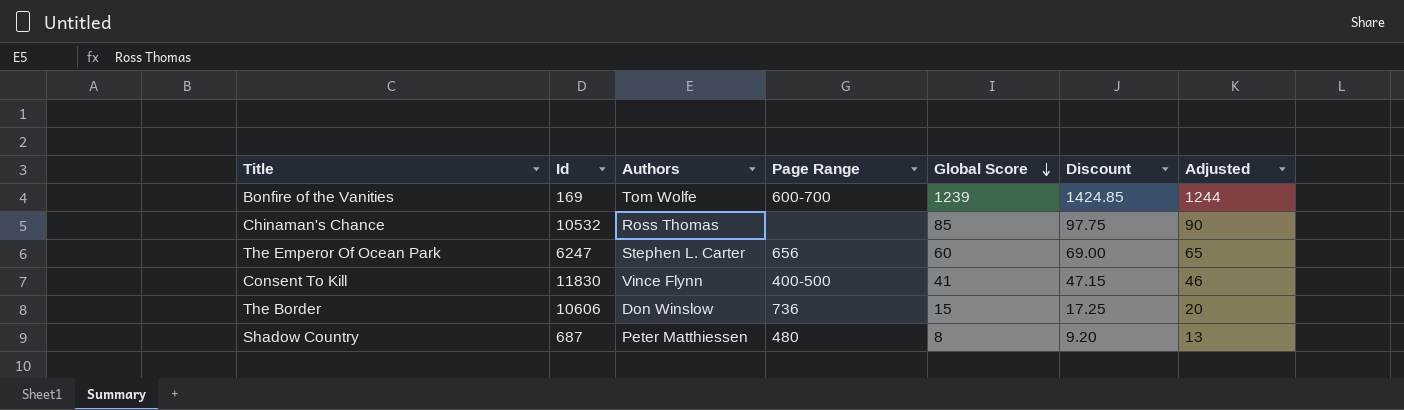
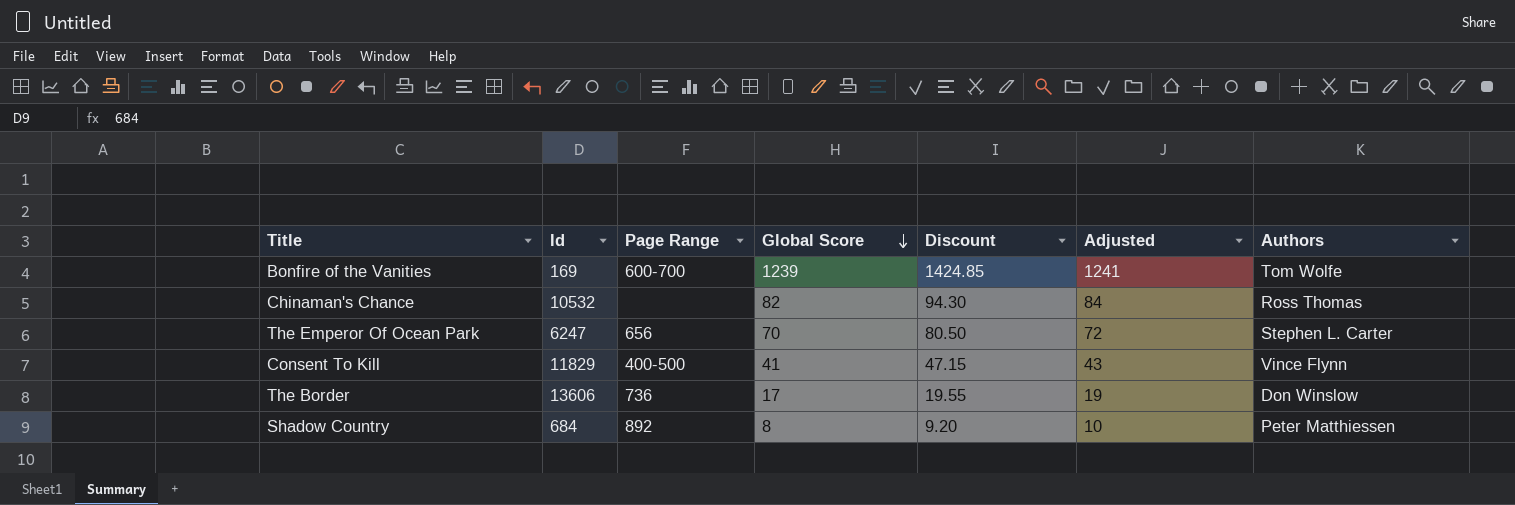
column Adjusted | formula: [Global Score] + 5 -> [Global Score] + 2
column Authors | position: 3 -> 7
Chinaman's Chance | Global Score: 85 -> 82
Chinaman's Chance | Discount: 97.75 -> 94.30
The Emperor Of Ocean Park | Global Score: 60 -> 70
The Emperor Of Ocean Park | Discount: 69.00 -> 80.50
Consent To Kill | Id: 11830 -> 11829
The Border | Id: 10606 -> 13606
The Border | Global Score: 15 -> 17
The Border | Discount: 17.25 -> 19.55
Shadow Country | Id: 687 -> 684
Shadow Country | Page Range: 480 -> 892

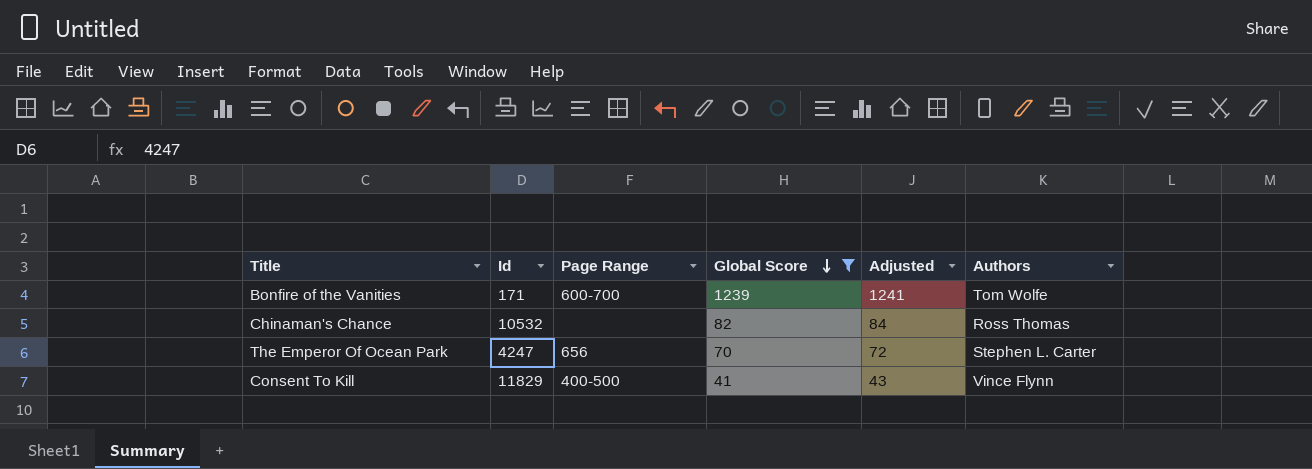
filter: none -> Global Score >= 41
column Discount | formula: [Global Score] * 1.15 -> none
Bonfire of the Vanities | Id: 169 -> 171
The Emperor Of Ocean Park | Id: 6247 -> 4247

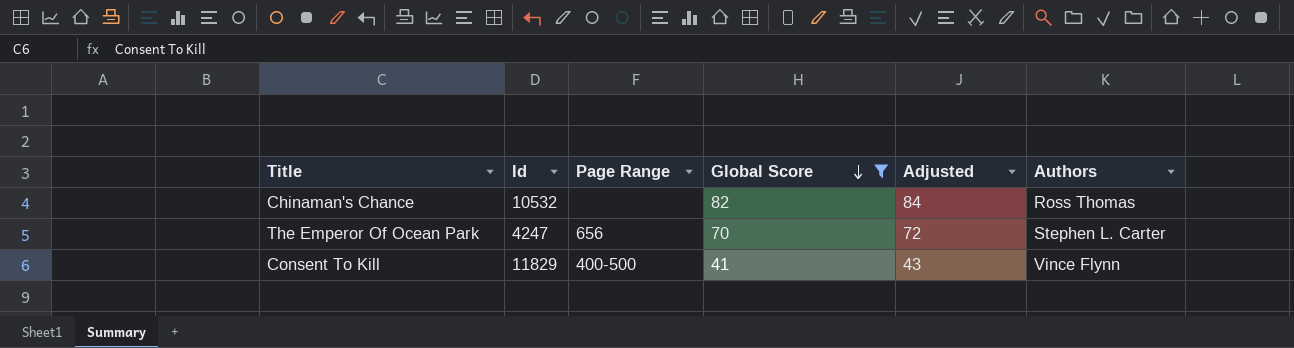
row Bonfire of the Vanities: 171 | 600-700 | 1239 | 1241 | Tom Wolfe -> none

